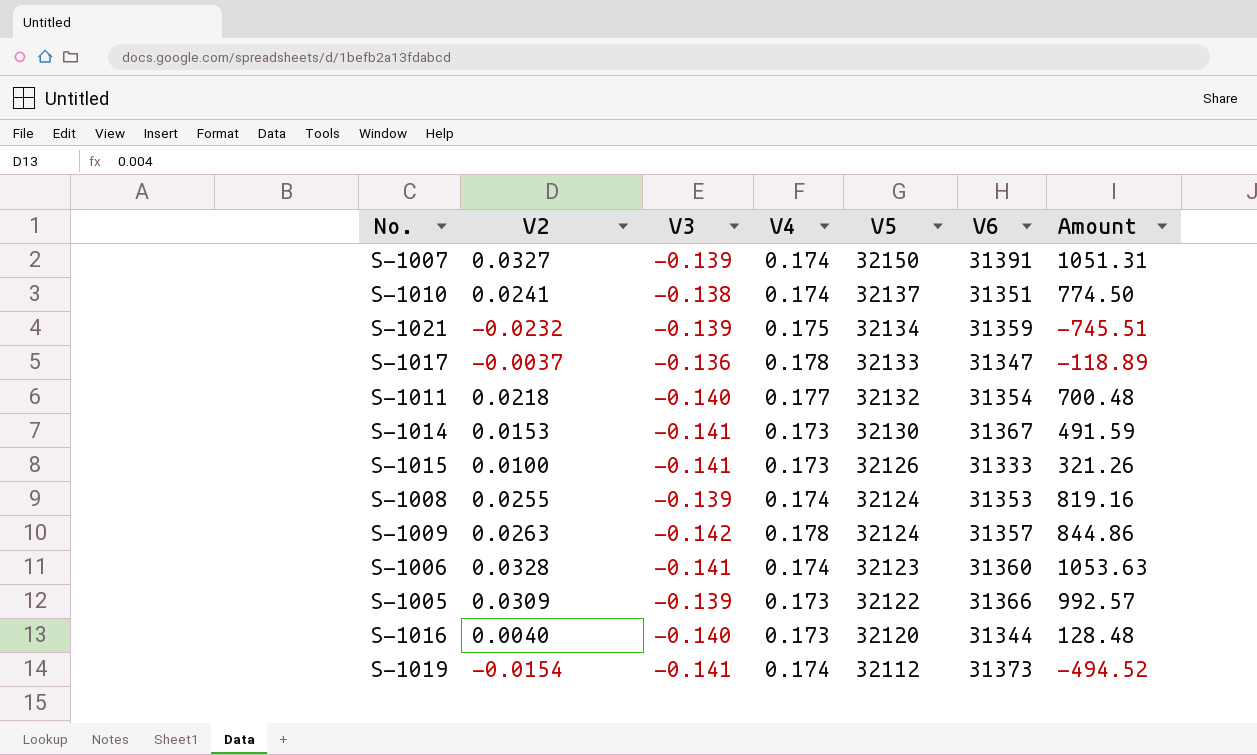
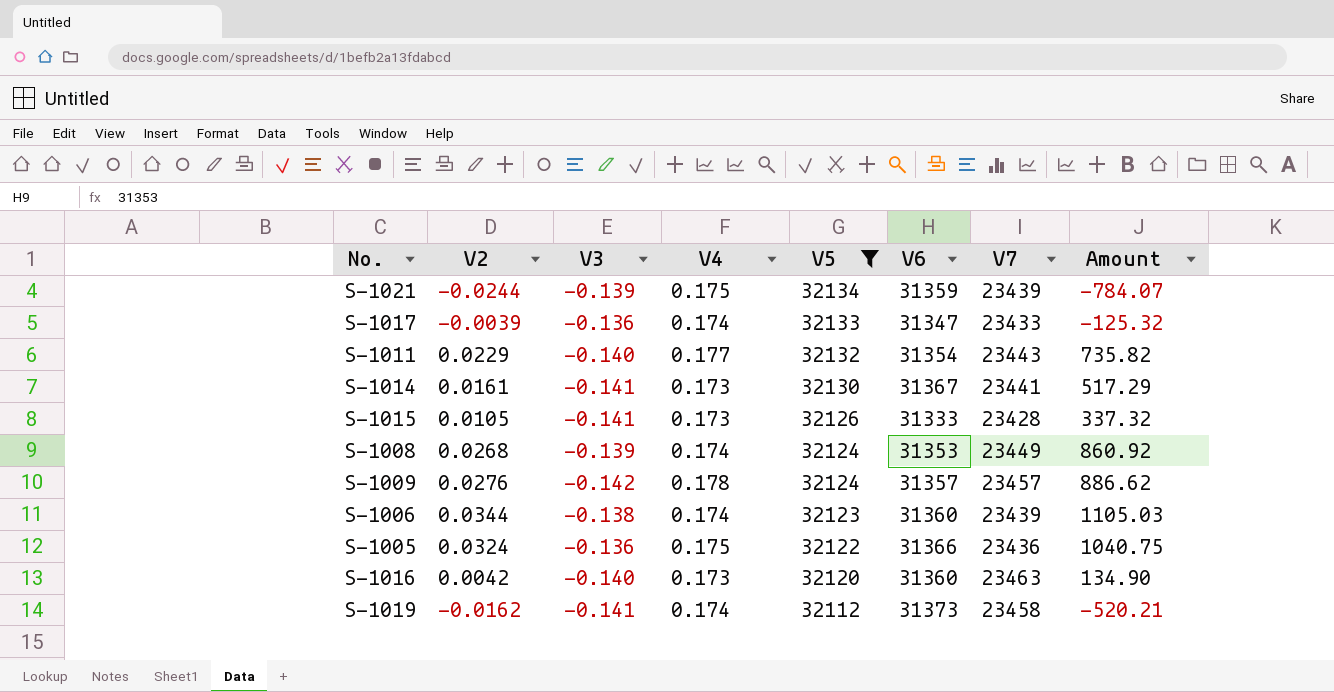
filter: none -> V5 <= 32134
column V7 | position: none -> 7
S-1021 | V2: -0.0232 -> -0.0244
S-1021 | Amount: -745.51 -> -784.07
S-1017 | V2: -0.0037 -> -0.0039
S-1017 | V4: 0.178 -> 0.174
S-1017 | Amount: -118.89 -> -125.32
S-1011 | V2: 0.0218 -> 0.0229
S-1011 | Amount: 700.48 -> 735.82
S-1014 | V2: 0.0153 -> 0.0161
S-1014 | Amount: 491.59 -> 517.29
S-1015 | V2: 0.0100 -> 0.0105
S-1015 | Amount: 321.26 -> 337.32
S-1008 | V2: 0.0255 -> 0.0268
S-1008 | Amount: 819.16 -> 860.92
S-1009 | V2: 0.0263 -> 0.0276
S-1009 | Amount: 844.86 -> 886.62
S-1006 | V2: 0.0328 -> 0.0344
S-1006 | V3: -0.141 -> -0.138
S-1006 | Amount: 1053.63 -> 1105.03
S-1005 | V2: 0.0309 -> 0.0324
S-1005 | V3: -0.139 -> -0.136
S-1005 | V4: 0.173 -> 0.175
S-1005 | Amount: 992.57 -> 1040.75
S-1016 | V2: 0.0040 -> 0.0042
S-1016 | V6: 31344 -> 31360
S-1016 | Amount: 128.48 -> 134.90
S-1019 | V2: -0.0154 -> -0.0162
S-1019 | Amount: -494.52 -> -520.21

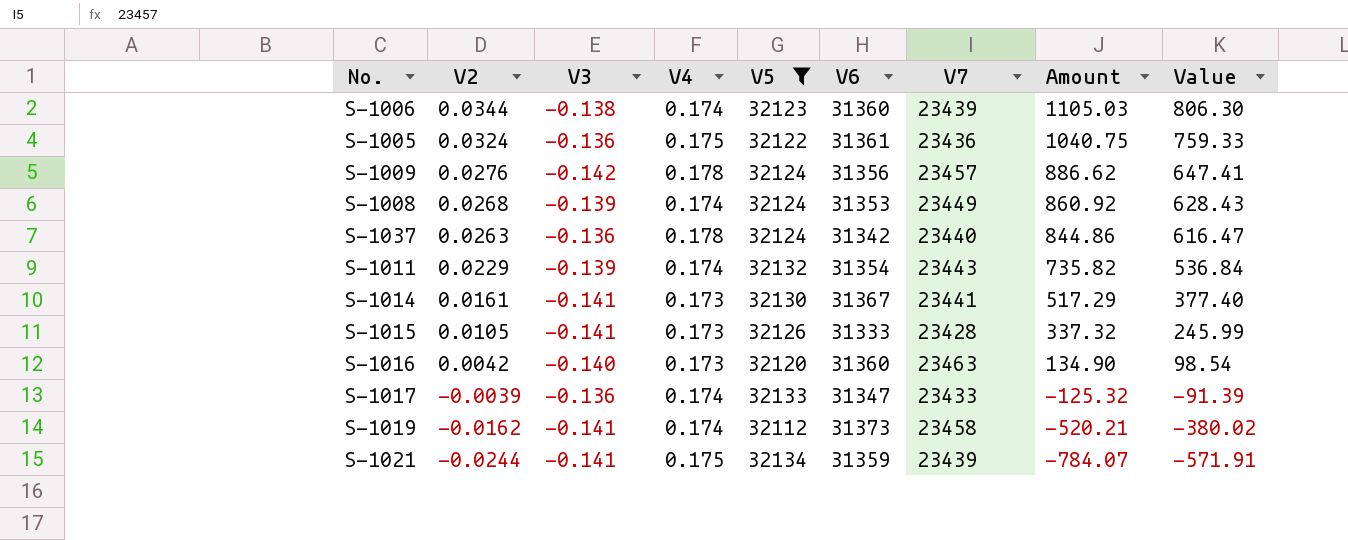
row order: V5 descending -> V2 descending
column Value | formula: none -> [V2] * [V7]
S-1005 | V6: 31366 -> 31361
S-1009 | V6: 31357 -> 31356
row S-1037: none -> 0.0263 | -0.136 | 0.178 | 32124 | 31342 | 23440 | 844.86 | 616.47
S-1011 | V3: -0.140 -> -0.139
S-1011 | V4: 0.177 -> 0.174
S-1021 | V3: -0.139 -> -0.141

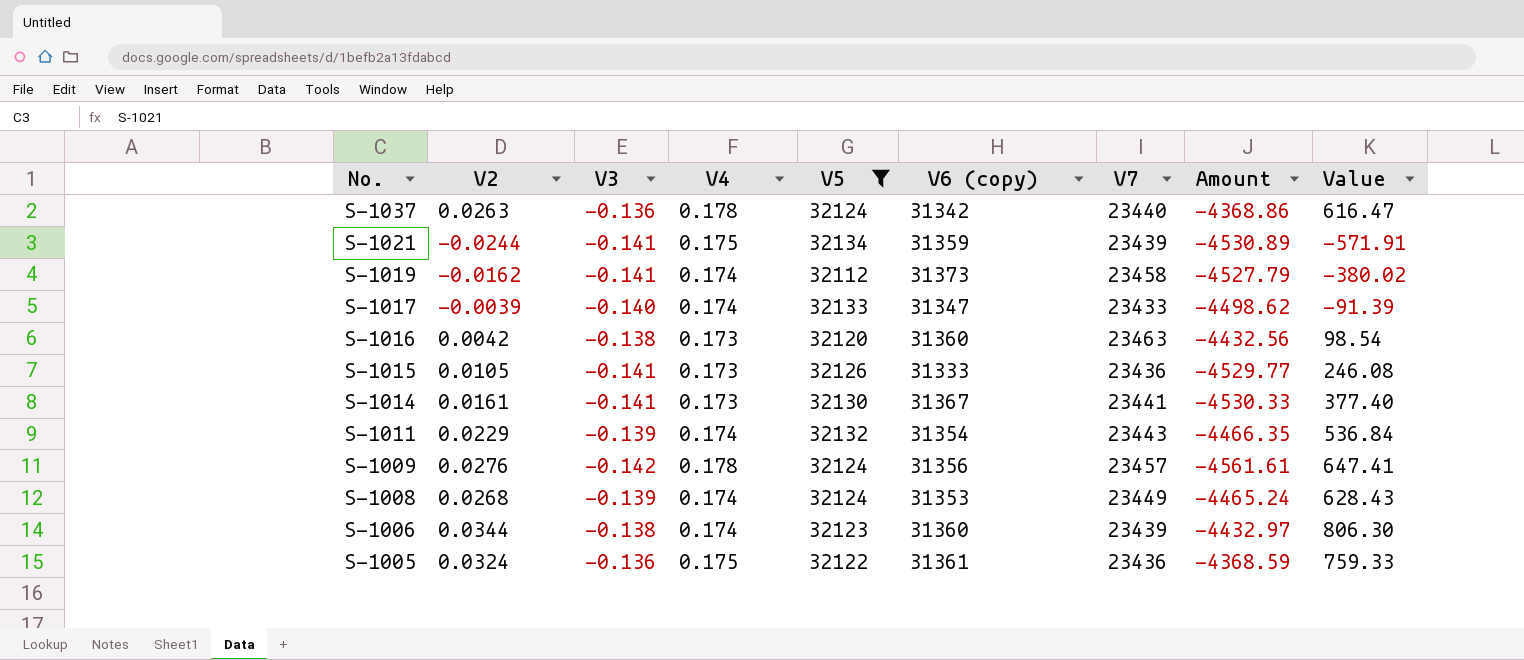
row order: V2 descending -> No. descending
column name: V6 -> V6 (copy)
column Amount | formula: [V2] * [V5] -> [V3] * [V5]
S-1017 | V3: -0.136 -> -0.140
S-1016 | V3: -0.140 -> -0.138
S-1015 | V7: 23428 -> 23436
S-1015 | Value: 245.99 -> 246.08

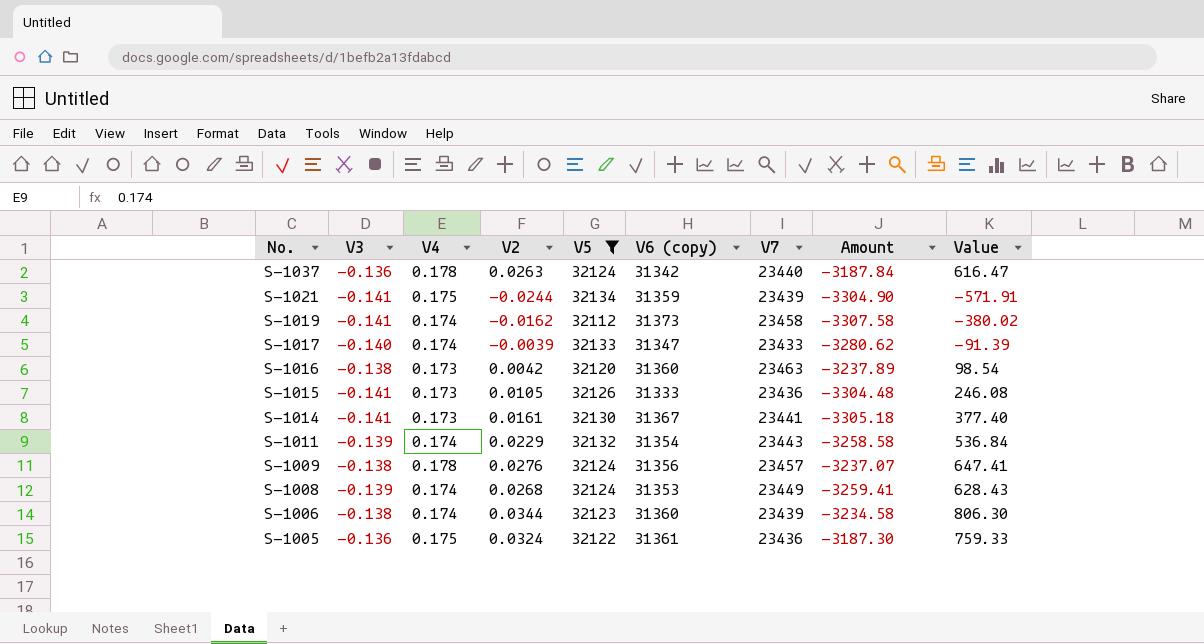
column V2 | position: 2 -> 4
column Amount | formula: [V3] * [V5] -> [V3] * [V7]
S-1009 | V3: -0.142 -> -0.138

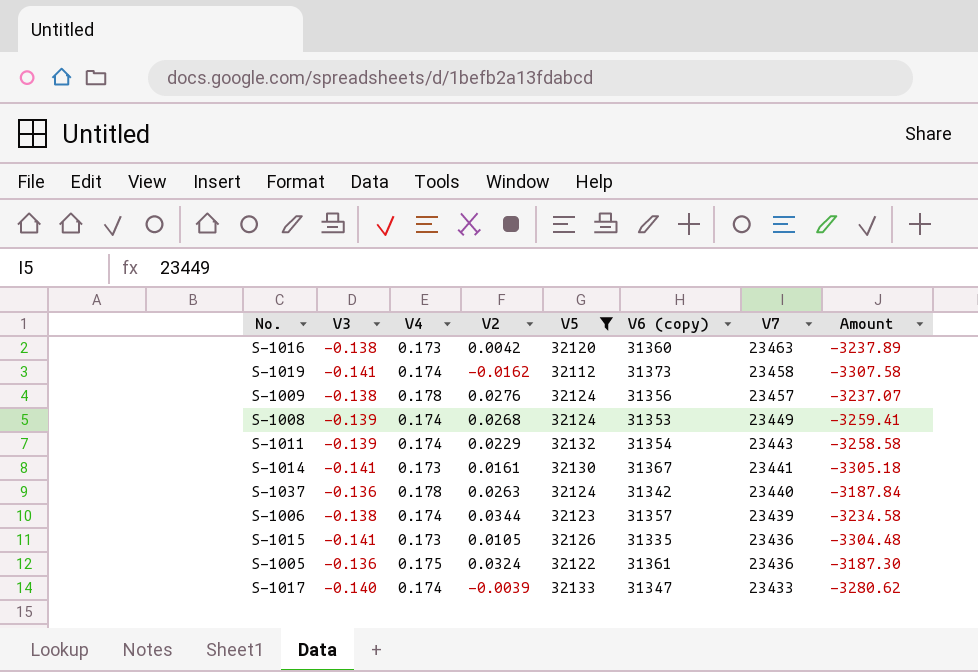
row order: No. descending -> V7 descending
column Value | formula: [V2] * [V7] -> none
row S-1021: -0.141 | 0.175 | -0.0244 | 32134 | 31359 | 23439 | -3304.90 | -571.91 -> none
S-1006 | V6 (copy): 31360 -> 31357
S-1015 | V6 (copy): 31333 -> 31335

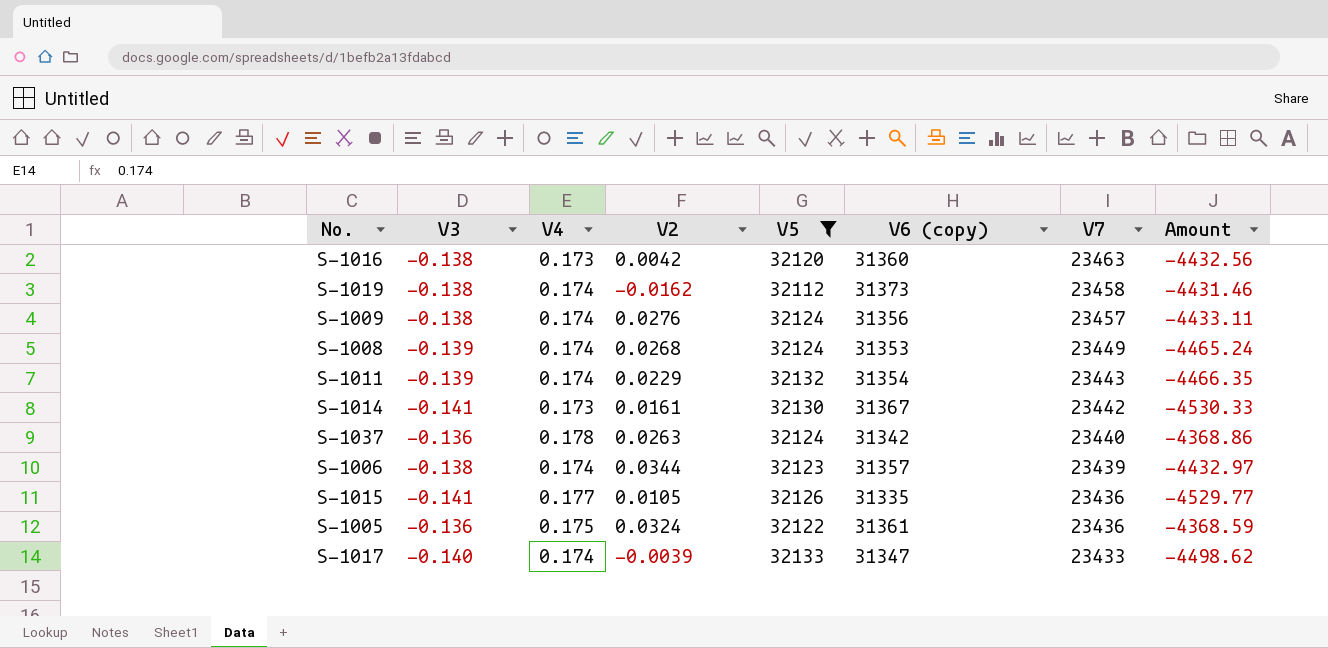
column Amount | formula: [V3] * [V7] -> [V3] * [V5]
S-1019 | V3: -0.141 -> -0.138
S-1009 | V4: 0.178 -> 0.174
S-1014 | V7: 23441 -> 23442
S-1015 | V4: 0.173 -> 0.177

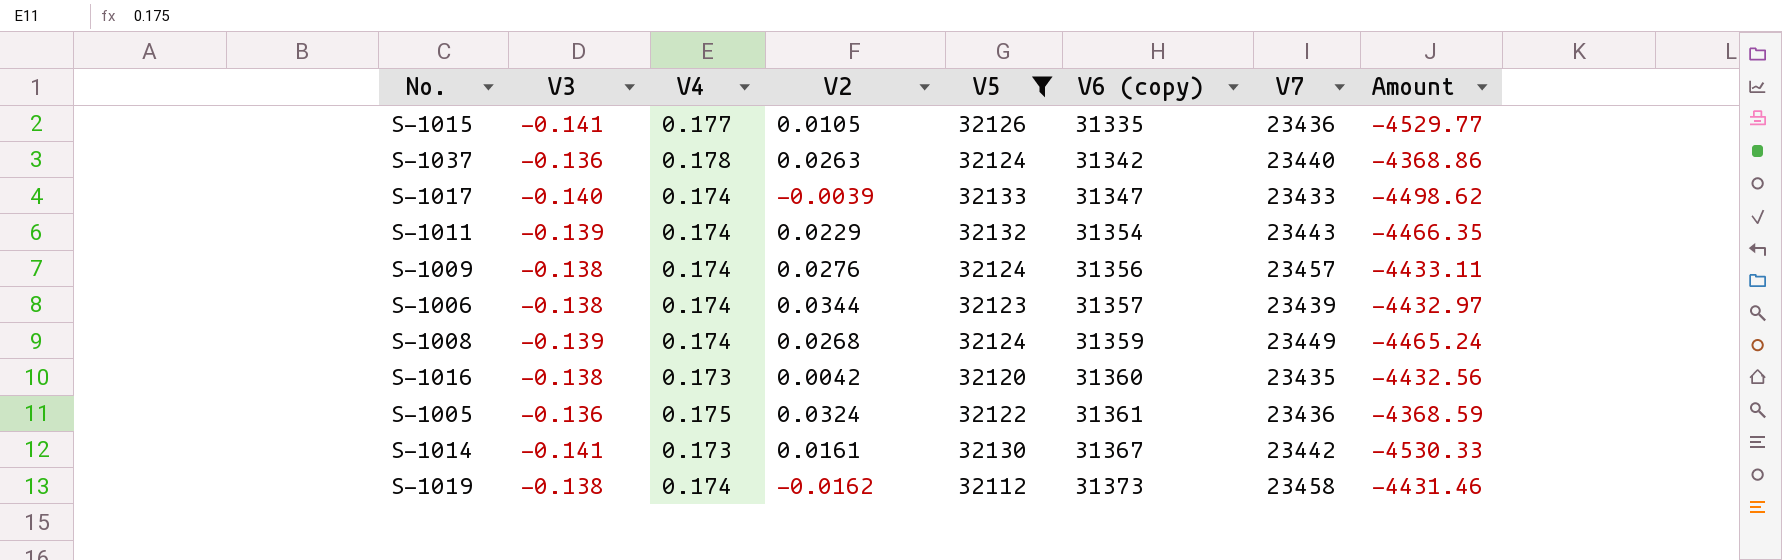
row order: V7 descending -> V6 (copy) ascending
S-1008 | V6 (copy): 31353 -> 31359
S-1016 | V7: 23463 -> 23435

